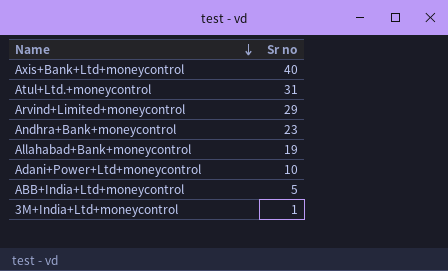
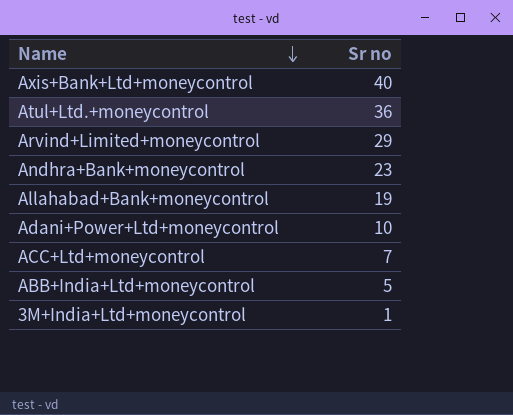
Atul+Ltd.+moneycontrol | Sr no: 31 -> 36
row ACC+Ltd+moneycontrol: none -> 7

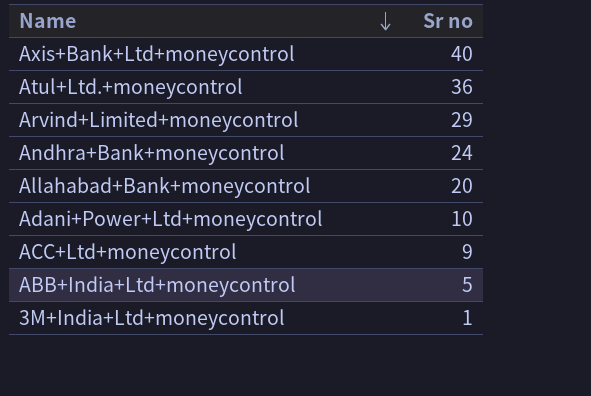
Andhra+Bank+moneycontrol | Sr no: 23 -> 24
Allahabad+Bank+moneycontrol | Sr no: 19 -> 20
ACC+Ltd+moneycontrol | Sr no: 7 -> 9

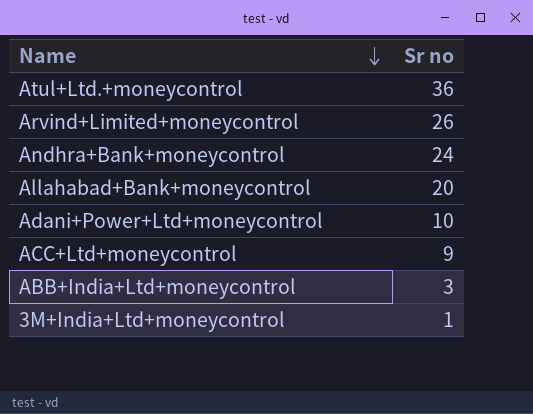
row Axis+Bank+Ltd+moneycontrol: 40 -> none
Arvind+Limited+moneycontrol | Sr no: 29 -> 26
ABB+India+Ltd+moneycontrol | Sr no: 5 -> 3

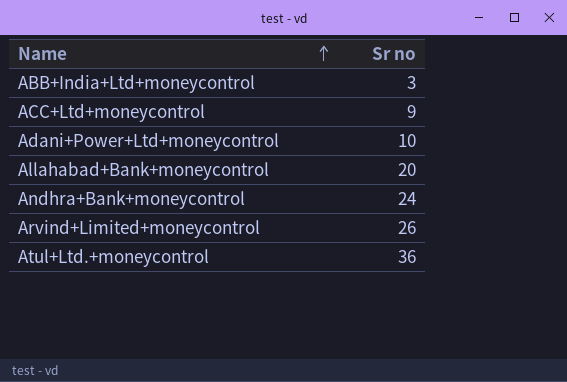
row order: Name descending -> Name ascending
row 3M+India+Ltd+moneycontrol: 1 -> none

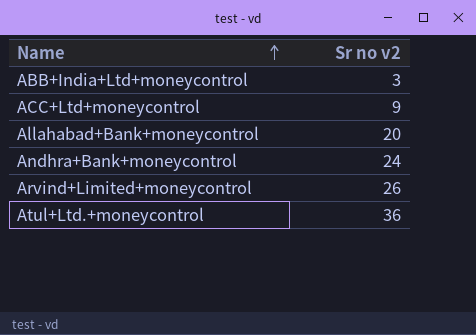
column name: Sr no -> Sr no v2
row Adani+Power+Ltd+moneycontrol: 10 -> none

